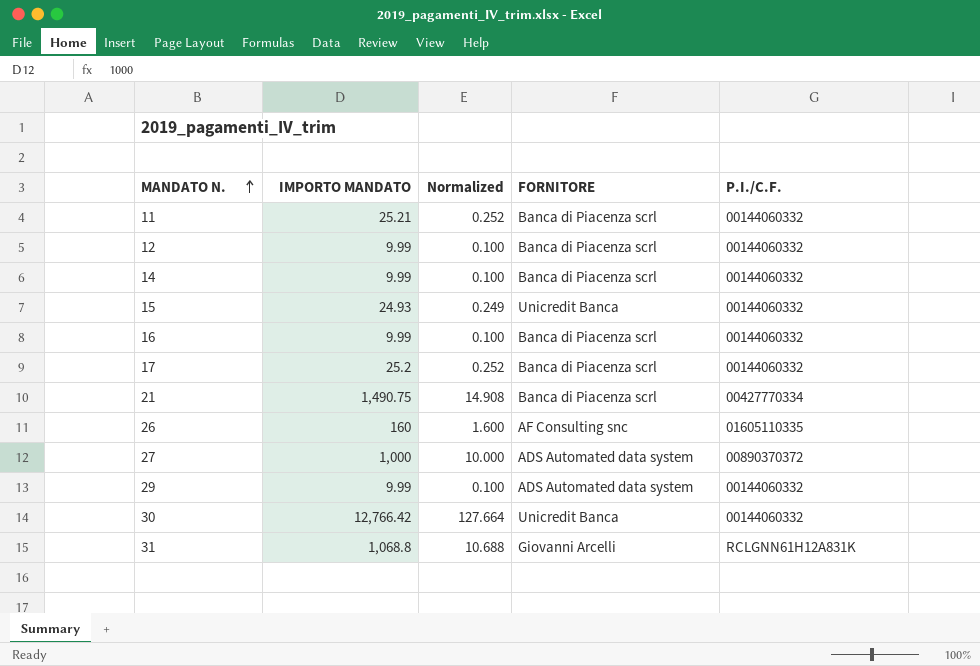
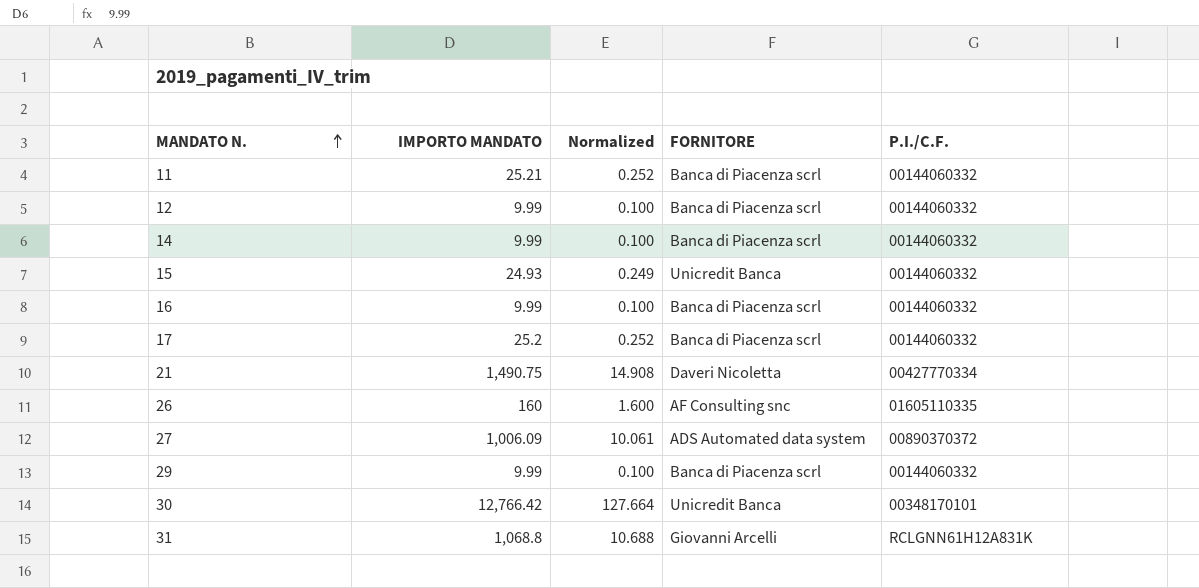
21 | FORNITORE: Banca di Piacenza scrl -> Daveri Nicoletta
27 | IMPORTO MANDATO: 1,000 -> 1,006.09
27 | Normalized: 10.000 -> 10.061
29 | FORNITORE: ADS Automated data system -> Banca di Piacenza scrl
30 | P.I./C.F.: 00144060332 -> 00348170101

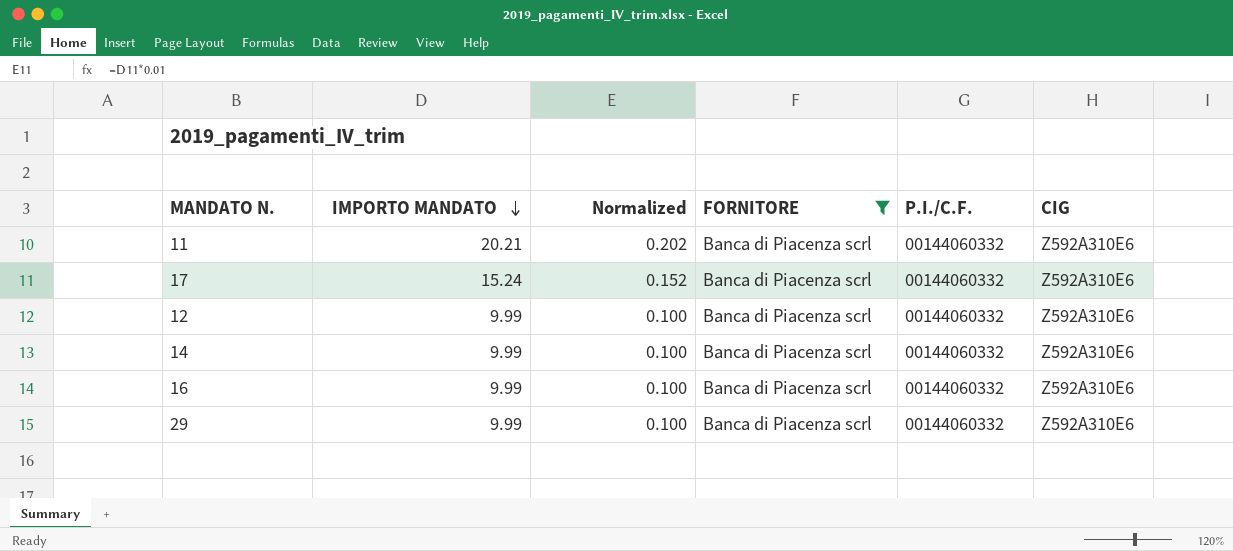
filter: none -> FORNITORE = Banca di Piacenza scrl
row order: MANDATO N. ascending -> IMPORTO MANDATO descending
column CIG | position: none -> 6
11 | IMPORTO MANDATO: 25.21 -> 20.21
11 | Normalized: 0.252 -> 0.202
17 | IMPORTO MANDATO: 25.2 -> 15.24
17 | Normalized: 0.252 -> 0.152

